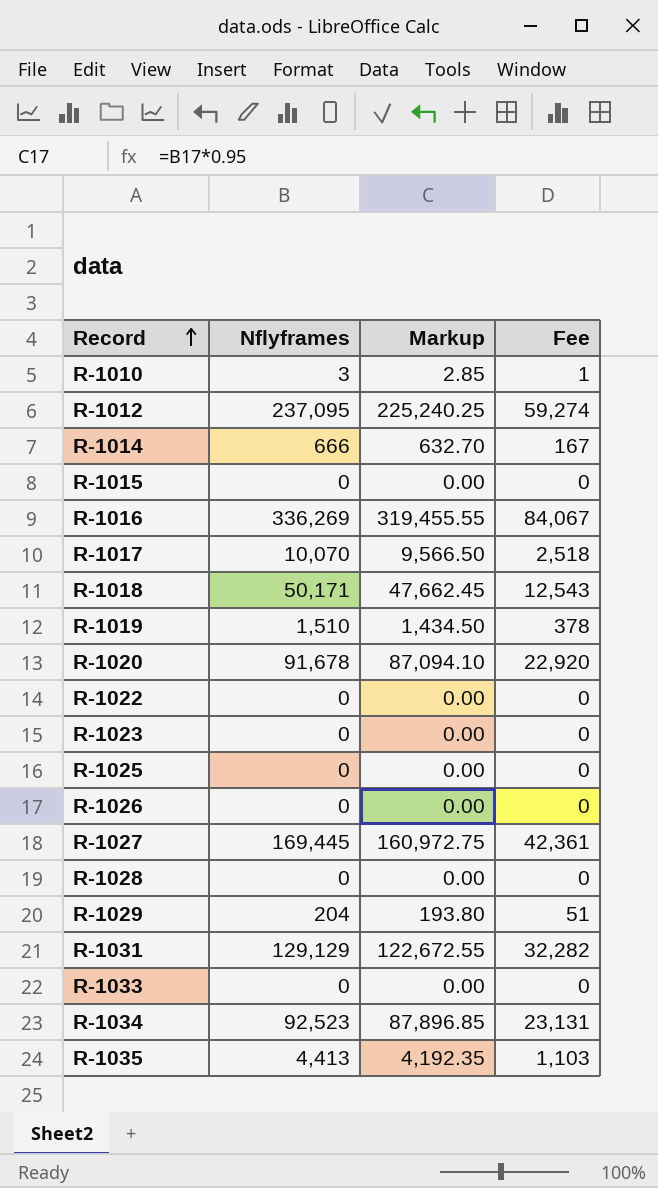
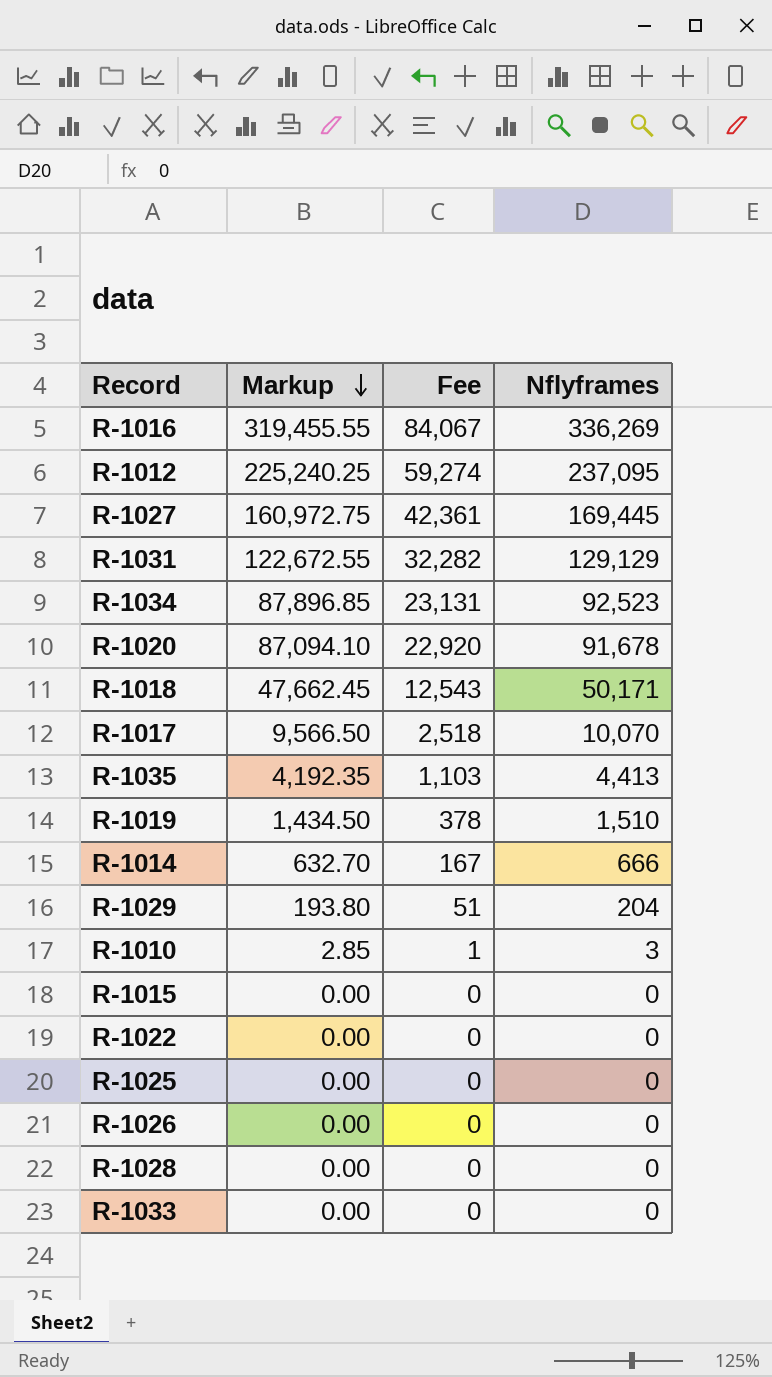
row order: Record ascending -> Markup descending
column Nflyframes | position: 2 -> 4
row R-1023: 0 | 0.00 | 0 -> none

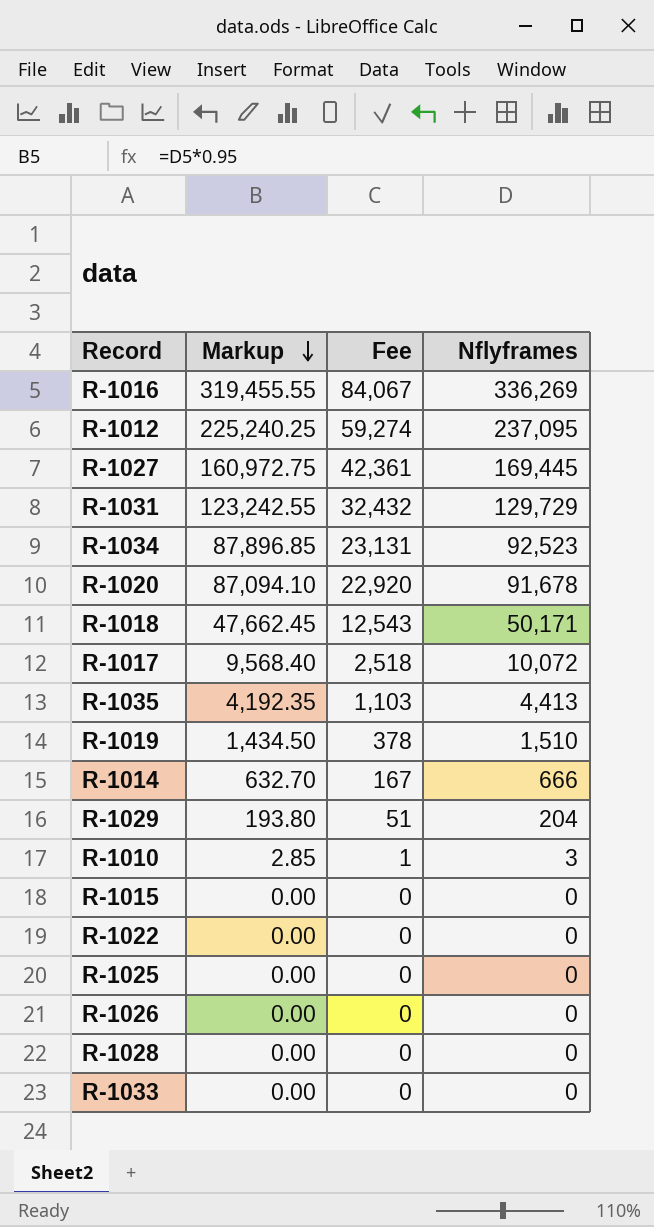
R-1031 | Markup: 122,672.55 -> 123,242.55
R-1031 | Fee: 32,282 -> 32,432
R-1031 | Nflyframes: 129,129 -> 129,729
R-1017 | Markup: 9,566.50 -> 9,568.40
R-1017 | Nflyframes: 10,070 -> 10,072

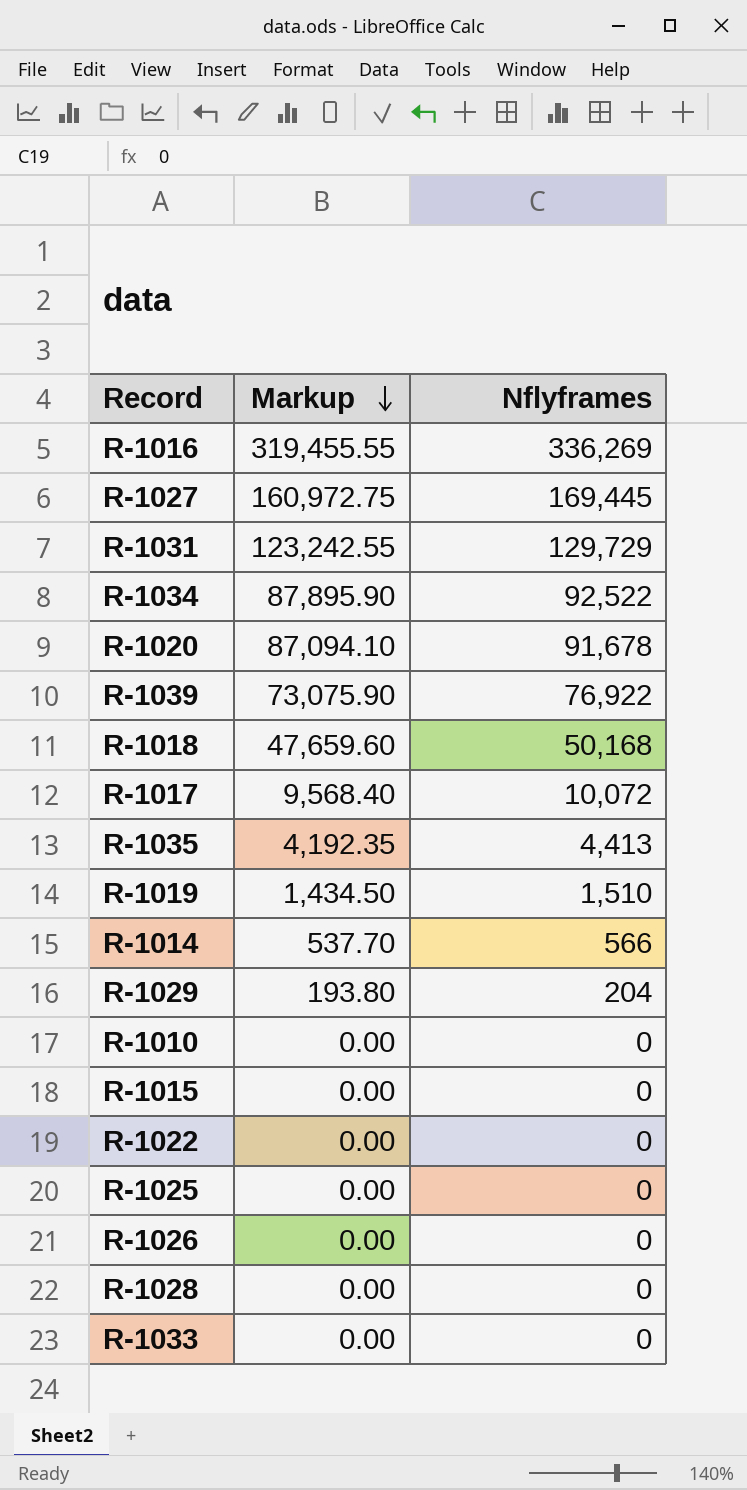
column Fee | formula: [Nflyframes] * 0.25 -> none
row R-1012: 225,240.25 | 59,274 | 237,095 -> none
R-1034 | Markup: 87,896.85 -> 87,895.90
R-1034 | Nflyframes: 92,523 -> 92,522
row R-1039: none -> 73,075.90 | 76,922
R-1018 | Markup: 47,662.45 -> 47,659.60
R-1018 | Nflyframes: 50,171 -> 50,168
R-1014 | Markup: 632.70 -> 537.70
R-1014 | Nflyframes: 666 -> 566
R-1010 | Markup: 2.85 -> 0.00
R-1010 | Nflyframes: 3 -> 0

